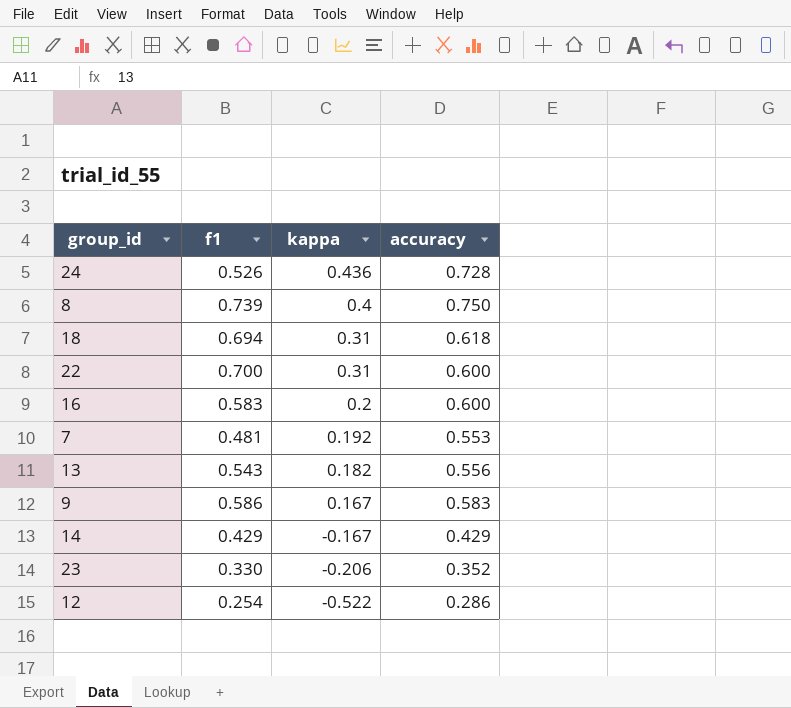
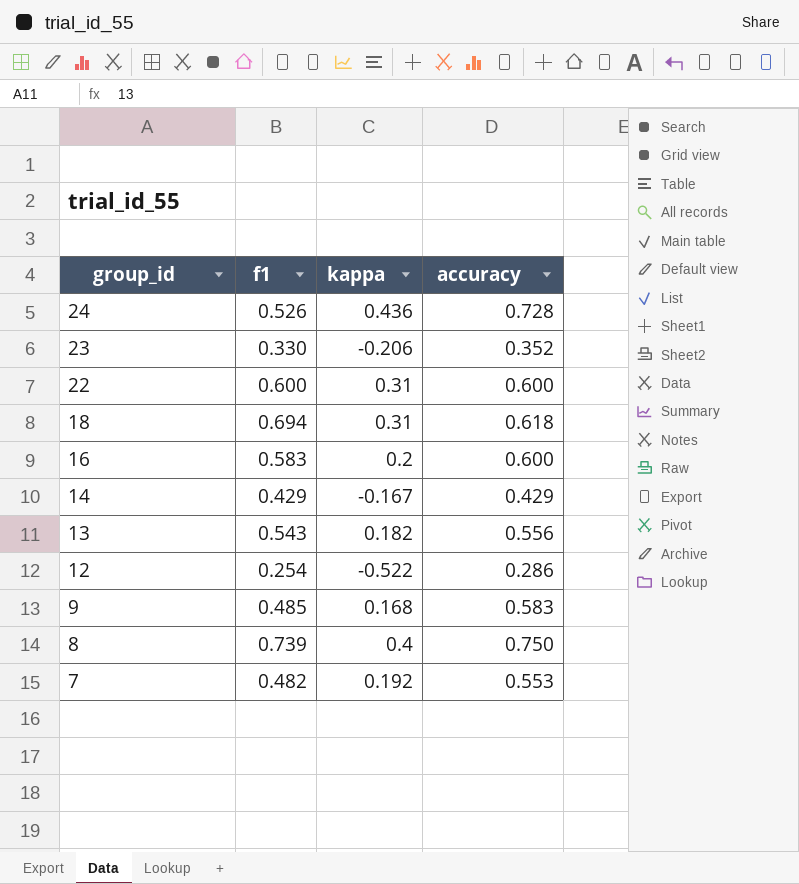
row order: kappa descending -> group_id descending
22 | f1: 0.700 -> 0.600
9 | f1: 0.586 -> 0.485
9 | kappa: 0.167 -> 0.168
7 | f1: 0.481 -> 0.482

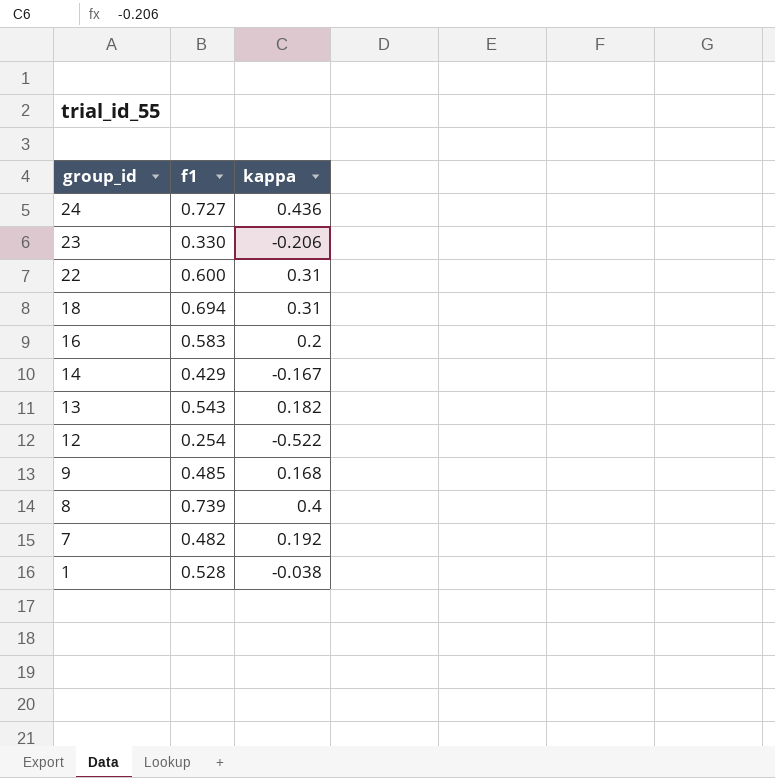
column accuracy | position: 4 -> none
24 | f1: 0.526 -> 0.727
row 1: none -> 0.528 | -0.038

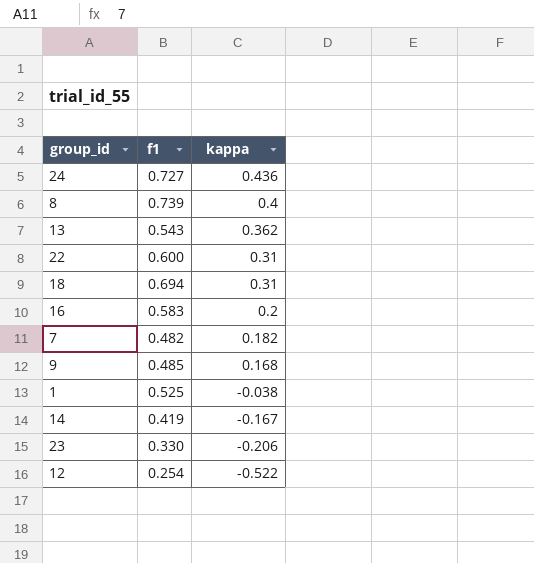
row order: group_id descending -> kappa descending
13 | kappa: 0.182 -> 0.362
7 | kappa: 0.192 -> 0.182
1 | f1: 0.528 -> 0.525
14 | f1: 0.429 -> 0.419

